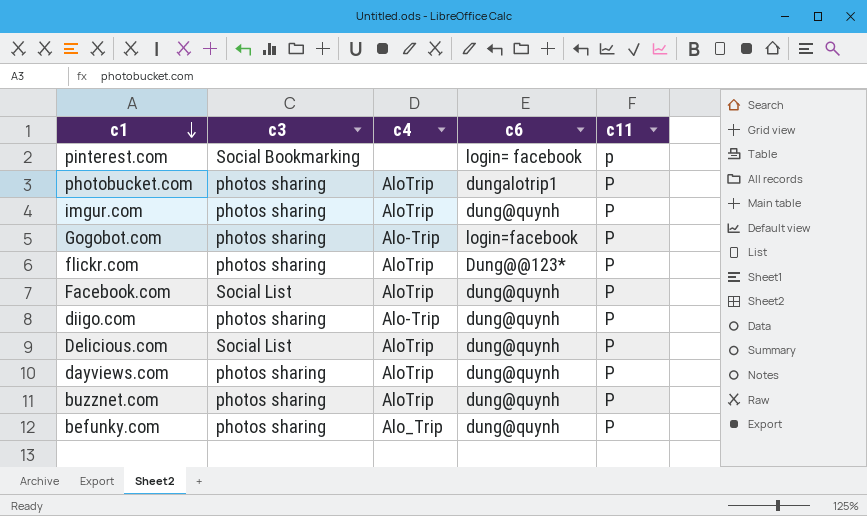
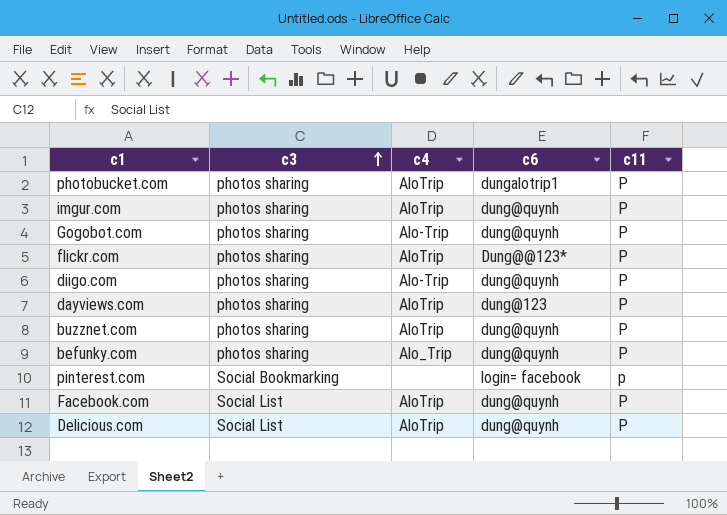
row order: c1 descending -> c3 ascending
Gogobot.com | c6: login=facebook -> dung@quynh
dayviews.com | c6: dung@quynh -> dung@123

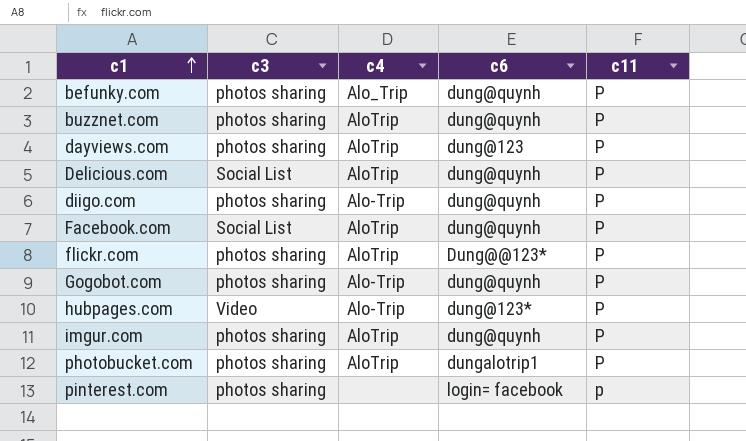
row order: c3 ascending -> c1 ascending
row hubpages.com: none -> Video | Alo-Trip | dung@123* | P
pinterest.com | c3: Social Bookmarking -> photos sharing

